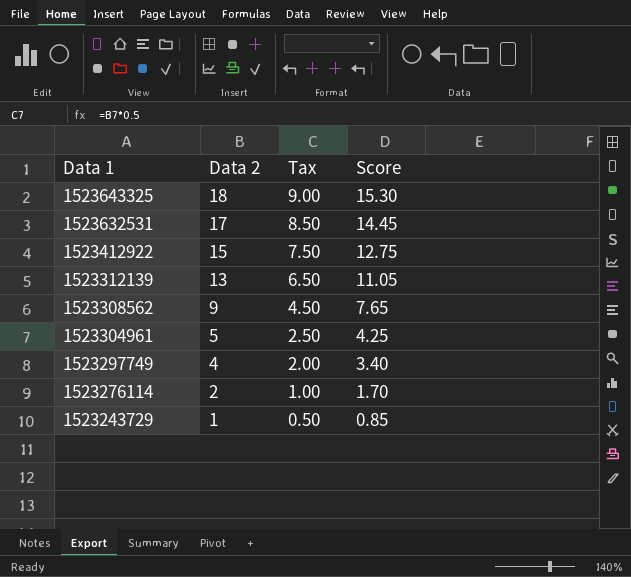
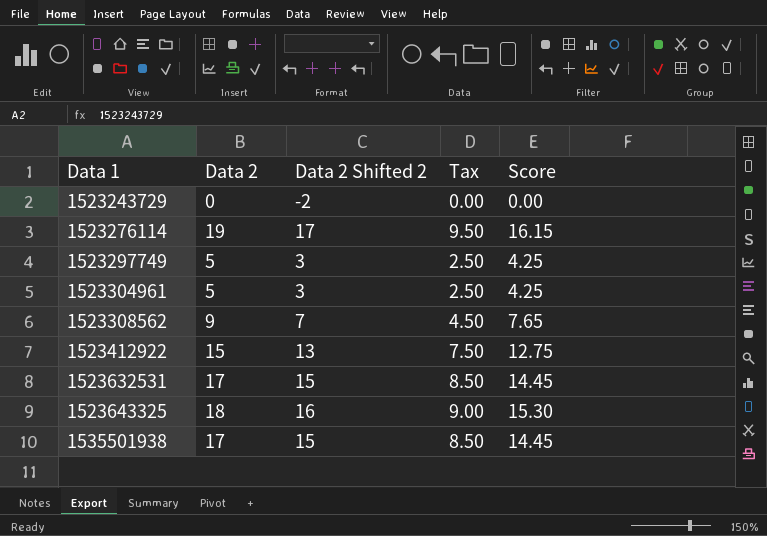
row order: Data 1 descending -> Data 1 ascending
column Data 2 Shifted 2 | formula: none -> [Data 2] - 2
row 1523312139: 13 | 6.50 | 11.05 -> none
1523243729 | Data 2: 1 -> 0
1523243729 | Tax: 0.50 -> 0.00
1523243729 | Score: 0.85 -> 0.00
1523276114 | Data 2: 2 -> 19
1523276114 | Tax: 1.00 -> 9.50
1523276114 | Score: 1.70 -> 16.15
1523297749 | Data 2: 4 -> 5
1523297749 | Tax: 2.00 -> 2.50
1523297749 | Score: 3.40 -> 4.25
row 1535501938: none -> 17 | 15 | 8.50 | 14.45

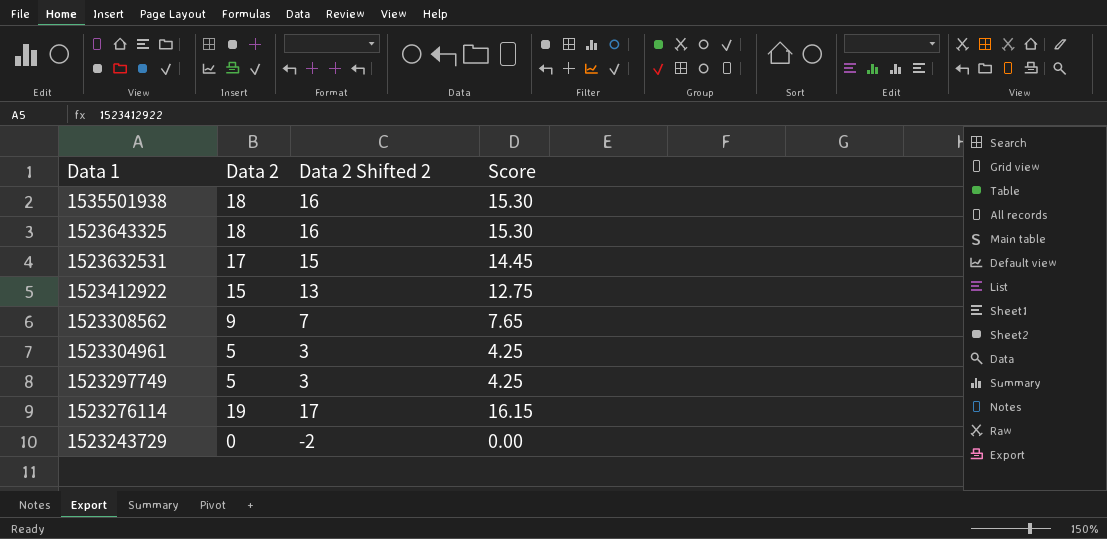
row order: Data 1 ascending -> Data 1 descending
column Tax | formula: [Data 2] * 0.5 -> none
1535501938 | Data 2: 17 -> 18
1535501938 | Data 2 Shifted 2: 15 -> 16
1535501938 | Score: 14.45 -> 15.30

